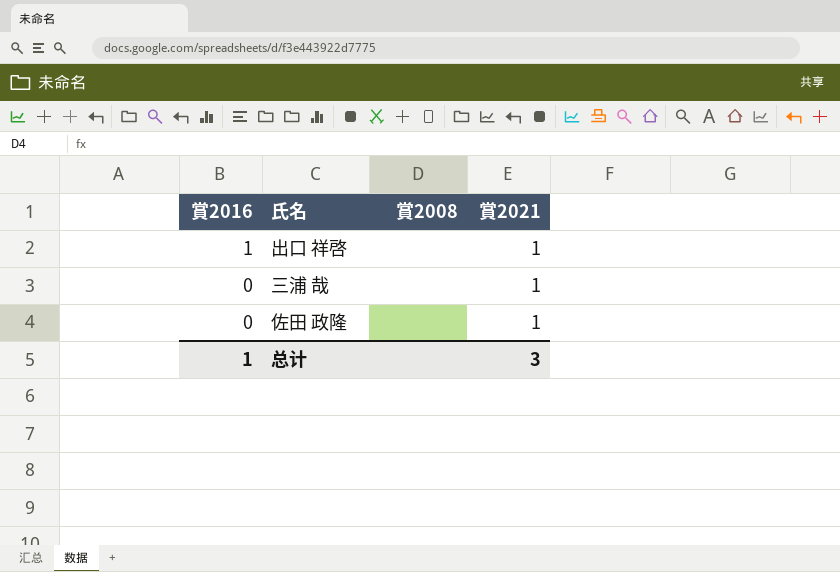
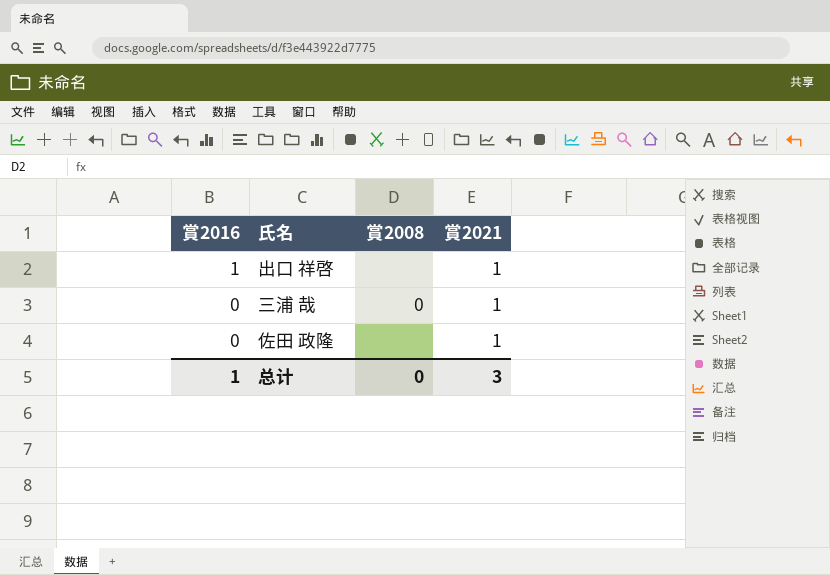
三浦 哉 | 賞2008: none -> 0
总计 | 賞2008: none -> 0

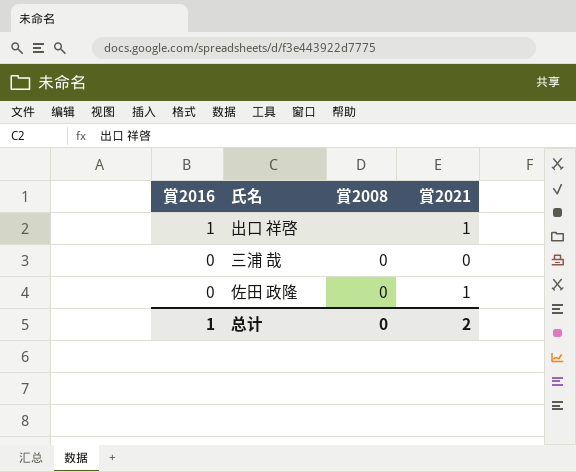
三浦 哉 | 賞2021: 1 -> 0
佐田 政隆 | 賞2008: none -> 0
总计 | 賞2021: 3 -> 2

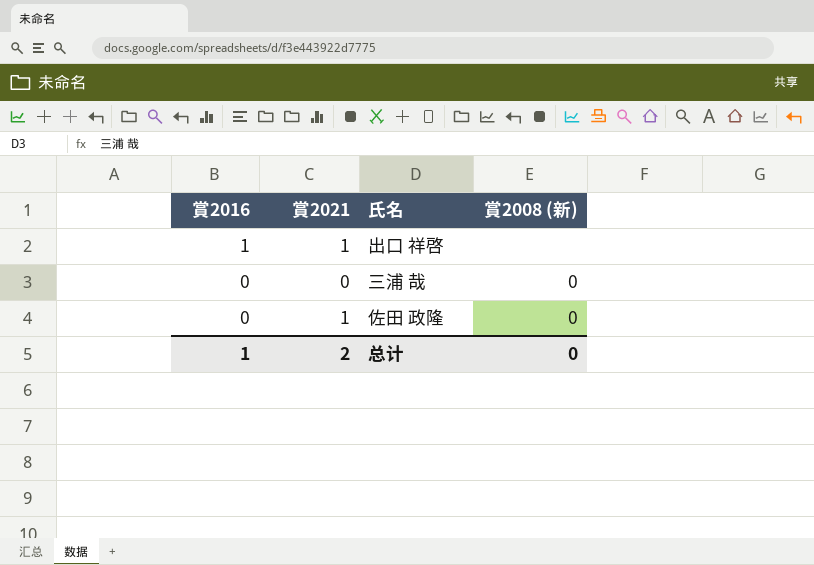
column 賞2021 | position: 4 -> 2
column name: 賞2008 -> 賞2008 (新)

